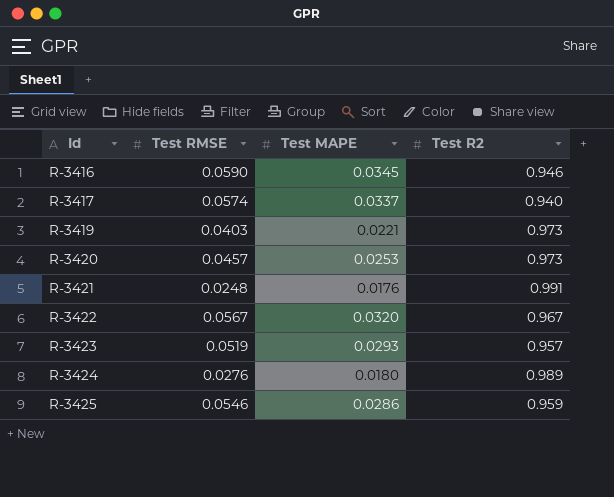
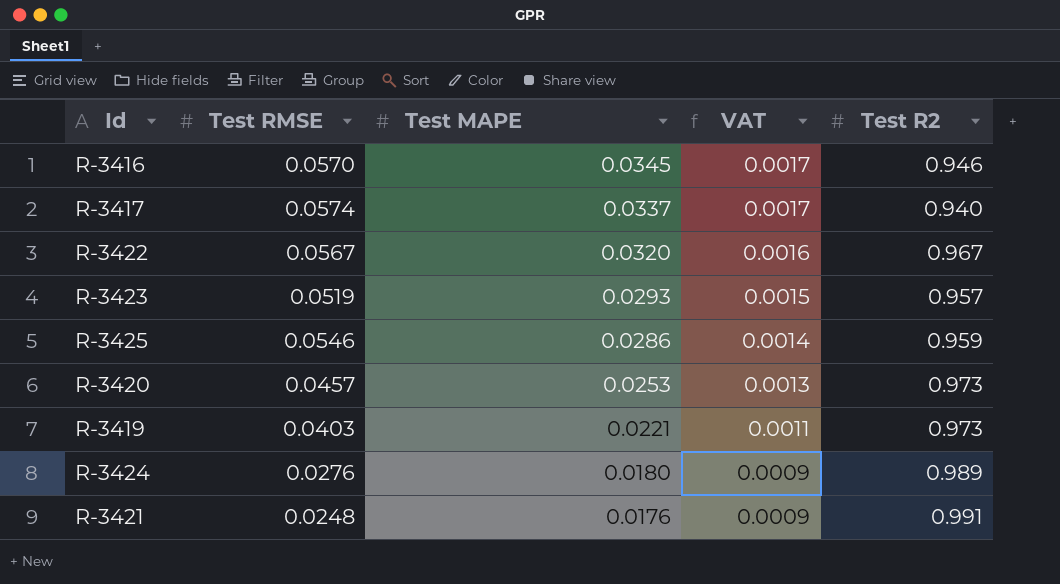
row order: Id ascending -> Test MAPE descending
column VAT | formula: none -> [Test MAPE] * 0.05
R-3416 | Test RMSE: 0.0590 -> 0.0570

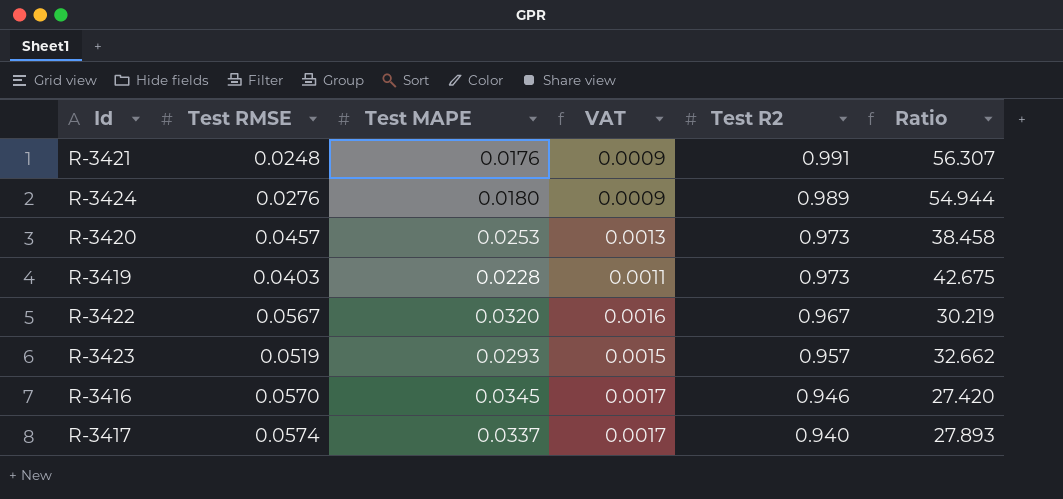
row order: Test MAPE descending -> Test R2 descending
column Ratio | formula: none -> [Test R2] / [Test MAPE]
row R-3425: 0.0546 | 0.0286 | 0.0014 | 0.959 -> none
R-3419 | Test MAPE: 0.0221 -> 0.0228

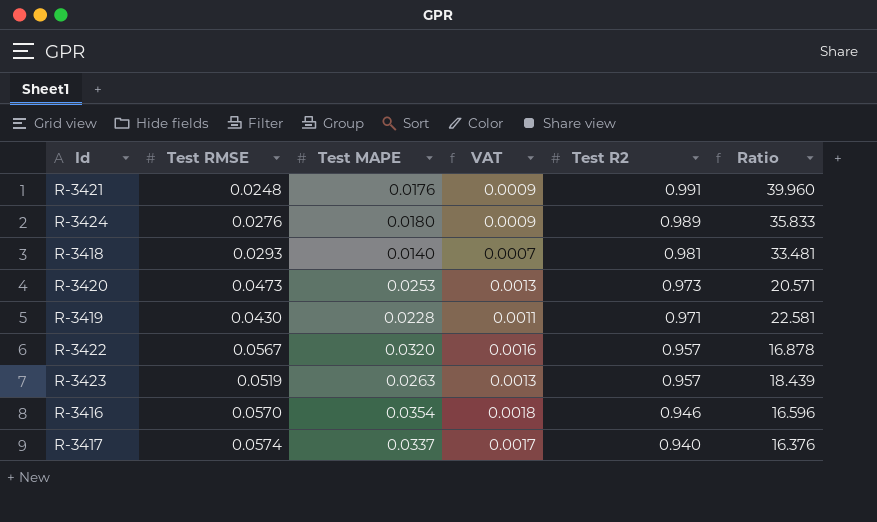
column Ratio | formula: [Test R2] / [Test MAPE] -> [Test R2] / [Test RMSE]
row R-3418: none -> 0.0293 | 0.0140 | 0.0007 | 0.981 | 33.481
R-3420 | Test RMSE: 0.0457 -> 0.0473
R-3419 | Test RMSE: 0.0403 -> 0.0430
R-3419 | Test R2: 0.973 -> 0.971
R-3422 | Test R2: 0.967 -> 0.957
R-3423 | Test MAPE: 0.0293 -> 0.0263
R-3423 | VAT: 0.0015 -> 0.0013
R-3416 | Test MAPE: 0.0345 -> 0.0354
R-3416 | VAT: 0.0017 -> 0.0018

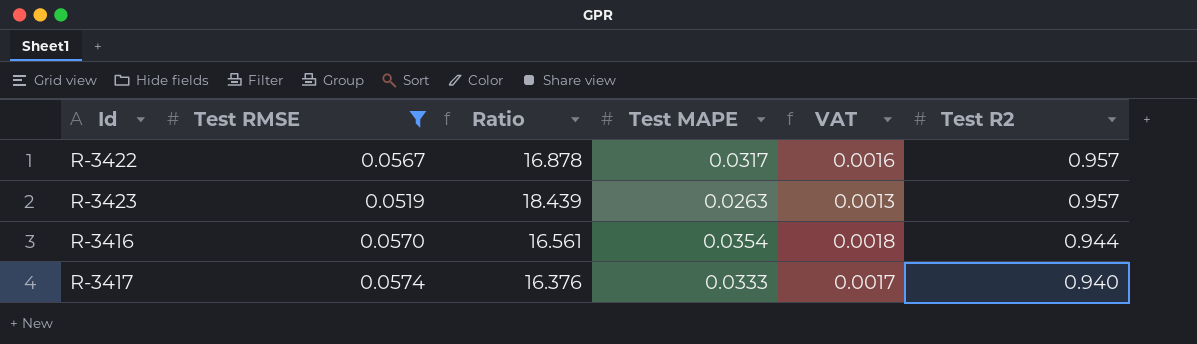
filter: none -> Test RMSE >= 0.0519
column Ratio | position: 6 -> 3
R-3422 | Test MAPE: 0.0320 -> 0.0317
R-3416 | Ratio: 16.596 -> 16.561
R-3416 | Test R2: 0.946 -> 0.944
R-3417 | Test MAPE: 0.0337 -> 0.0333

